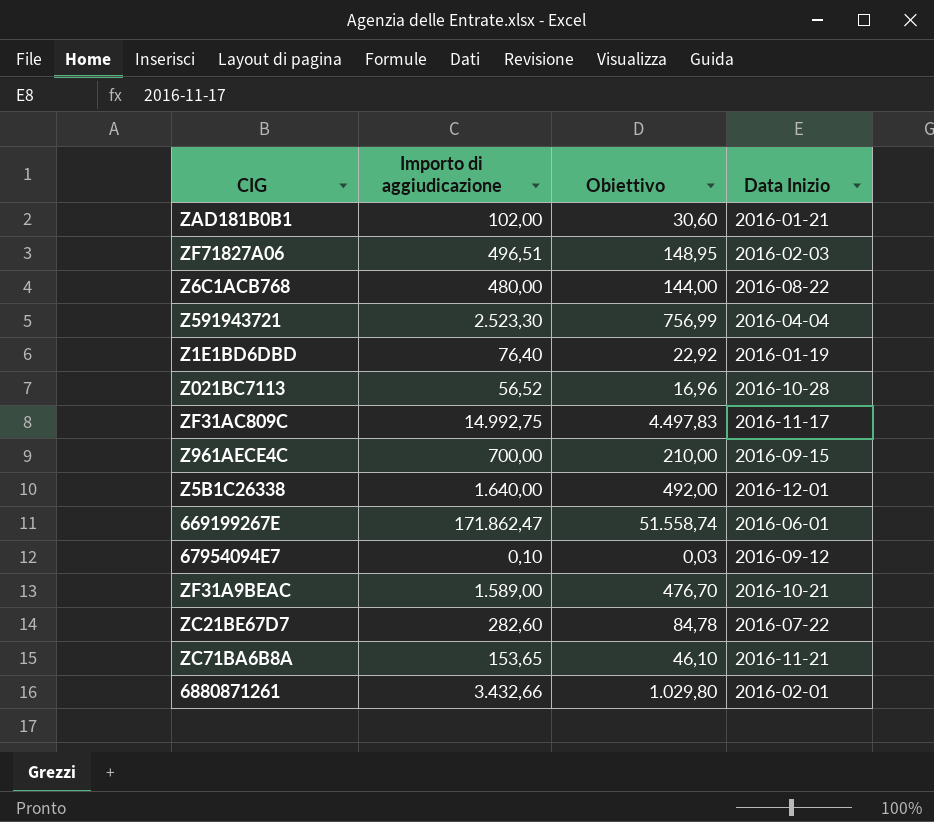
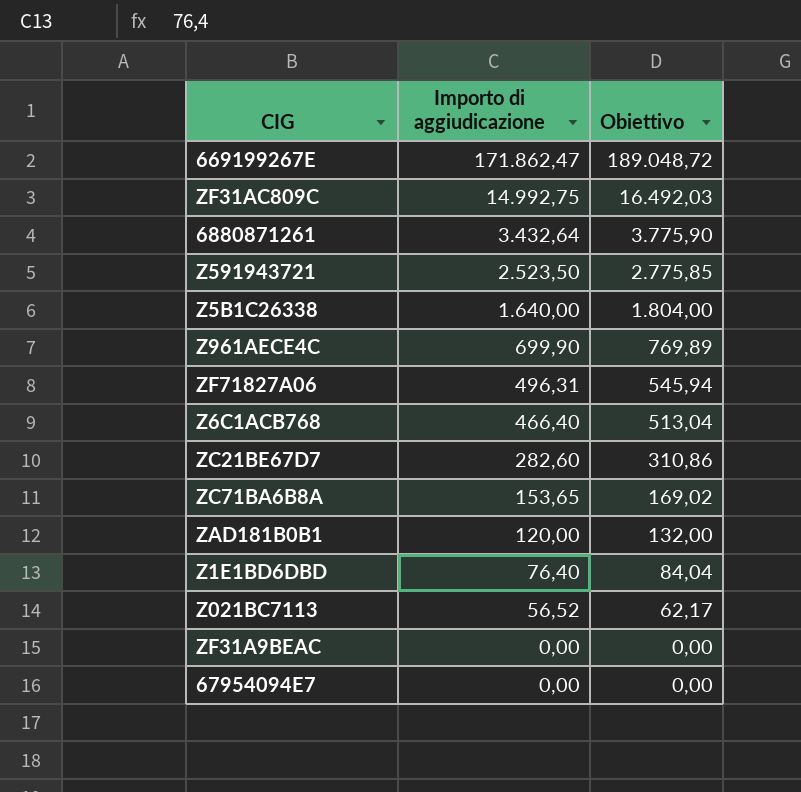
row order: none -> Importo di aggiudicazione descending
column Data Inizio | position: 4 -> none
column Obiettivo | formula: [Importo di aggiudicazione] * 0,3 -> [Importo di aggiudicazione] * 1,1
6880871261 | Importo di aggiudicazione: 3.432,66 -> 3.432,64
Z591943721 | Importo di aggiudicazione: 2.523,30 -> 2.523,50
Z961AECE4C | Importo di aggiudicazione: 700,00 -> 699,90
ZF71827A06 | Importo di aggiudicazione: 496,51 -> 496,31
Z6C1ACB768 | Importo di aggiudicazione: 480,00 -> 466,40
ZAD181B0B1 | Importo di aggiudicazione: 102,00 -> 120,00
ZF31A9BEAC | Importo di aggiudicazione: 1.589,00 -> 0,00
67954094E7 | Importo di aggiudicazione: 0,10 -> 0,00

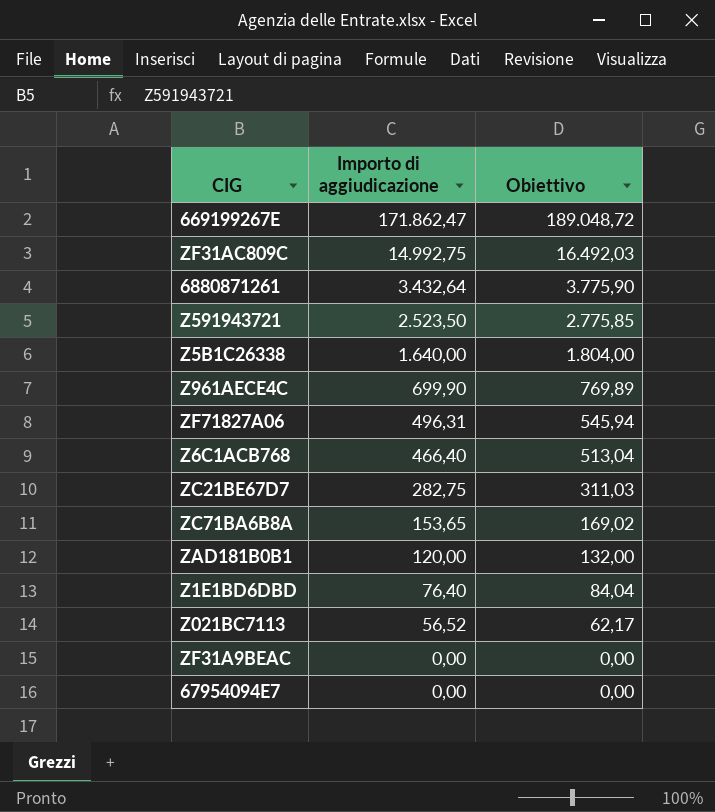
ZC21BE67D7 | Importo di aggiudicazione: 282,60 -> 282,75
ZC21BE67D7 | Obiettivo: 310,86 -> 311,03

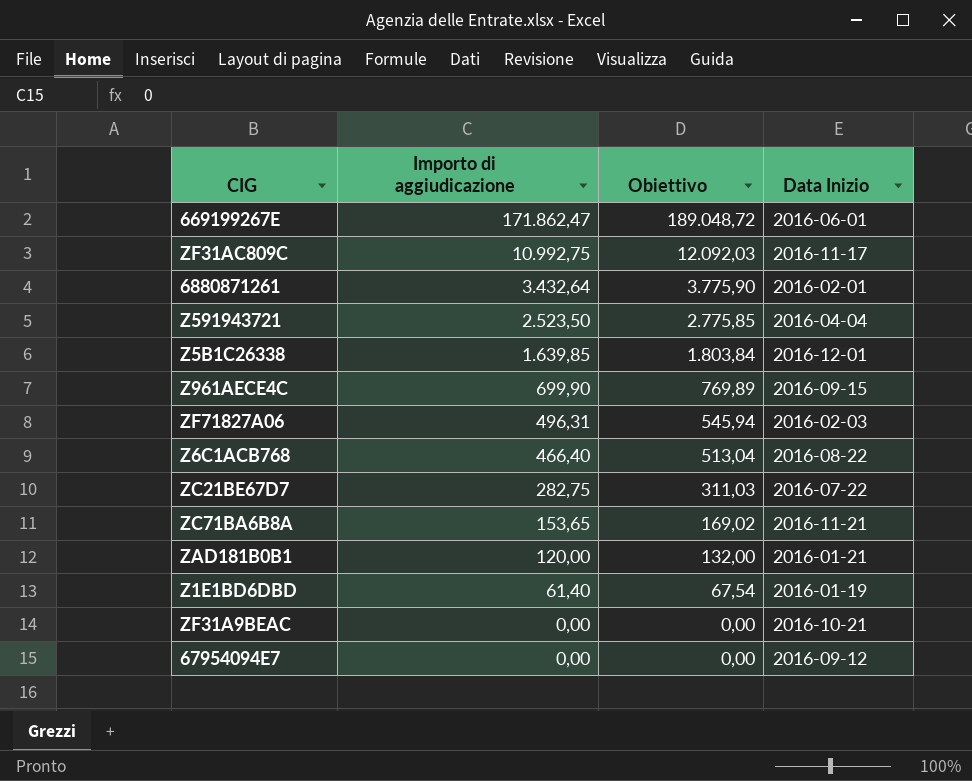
column Data Inizio | position: none -> 4
row Z021BC7113: 56,52 | 62,17 -> none
ZF31AC809C | Importo di aggiudicazione: 14.992,75 -> 10.992,75
ZF31AC809C | Obiettivo: 16.492,03 -> 12.092,03
Z5B1C26338 | Importo di aggiudicazione: 1.640,00 -> 1.639,85
Z5B1C26338 | Obiettivo: 1.804,00 -> 1.803,84
Z1E1BD6DBD | Importo di aggiudicazione: 76,40 -> 61,40
Z1E1BD6DBD | Obiettivo: 84,04 -> 67,54

